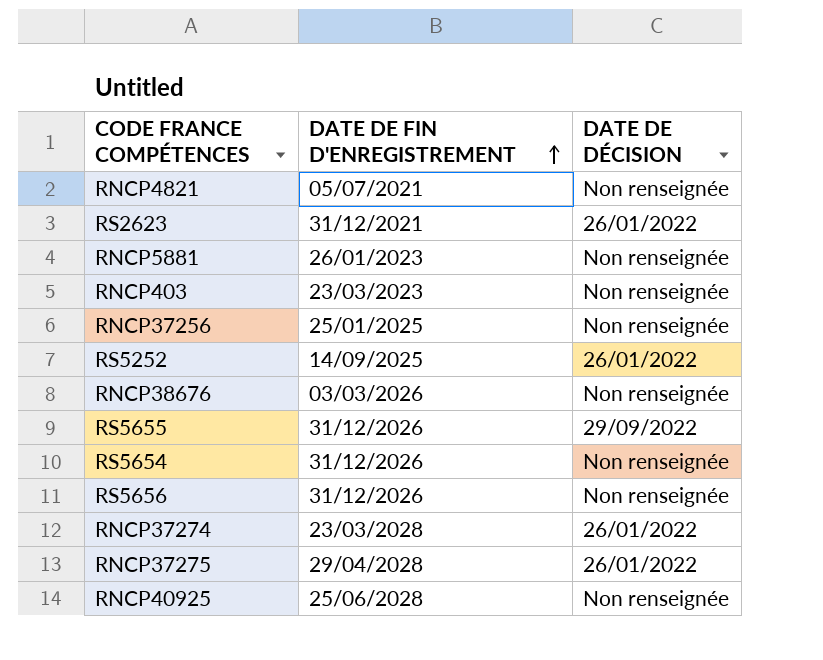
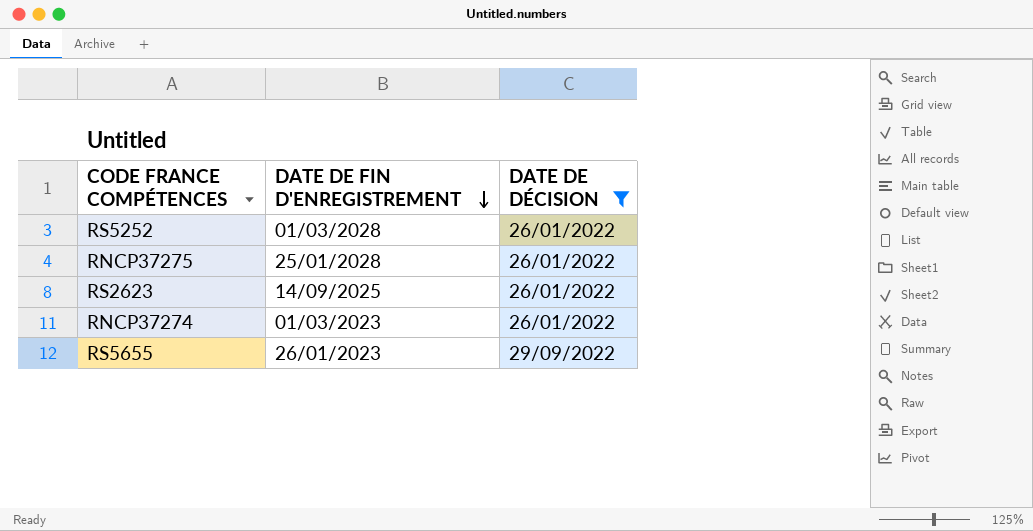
filter: none -> DATE DE DÉCISION != Non renseignée
row order: DATE DE FIN D'ENREGISTREMENT ascending -> DATE DE FIN D'ENREGISTREMENT descending
RS5252 | DATE DE FIN D'ENREGISTREMENT: 14/09/2025 -> 01/03/2028
RNCP37275 | DATE DE FIN D'ENREGISTREMENT: 29/04/2028 -> 25/01/2028
RS2623 | DATE DE FIN D'ENREGISTREMENT: 31/12/2021 -> 14/09/2025
RNCP37274 | DATE DE FIN D'ENREGISTREMENT: 23/03/2028 -> 01/03/2023
RS5655 | DATE DE FIN D'ENREGISTREMENT: 31/12/2026 -> 26/01/2023

